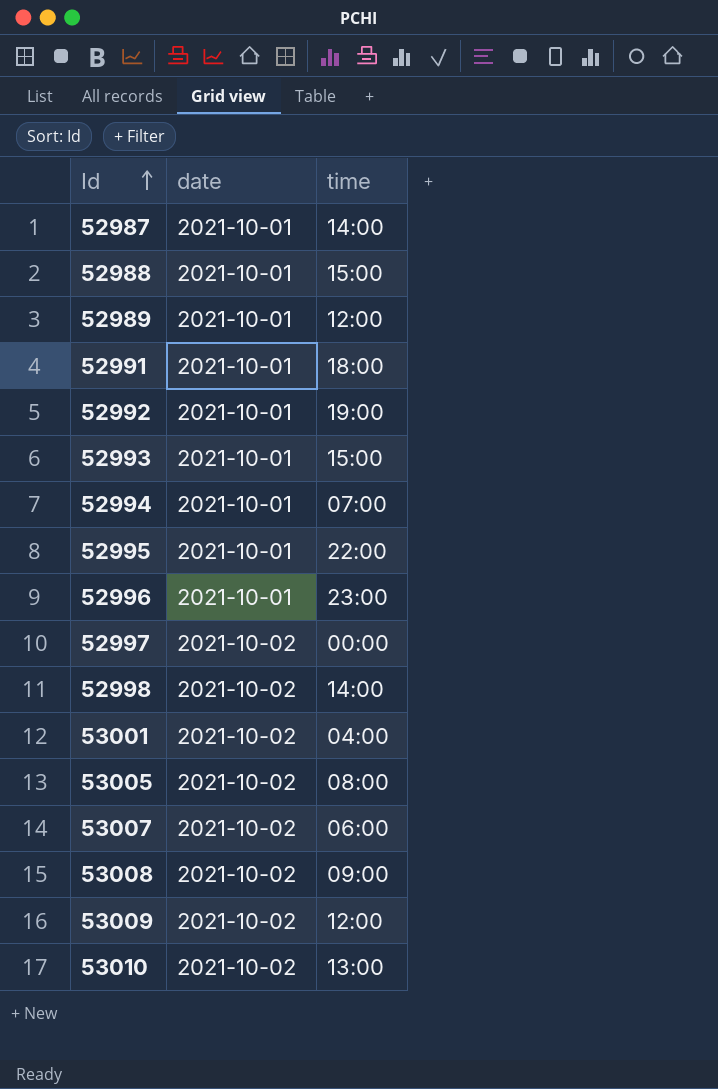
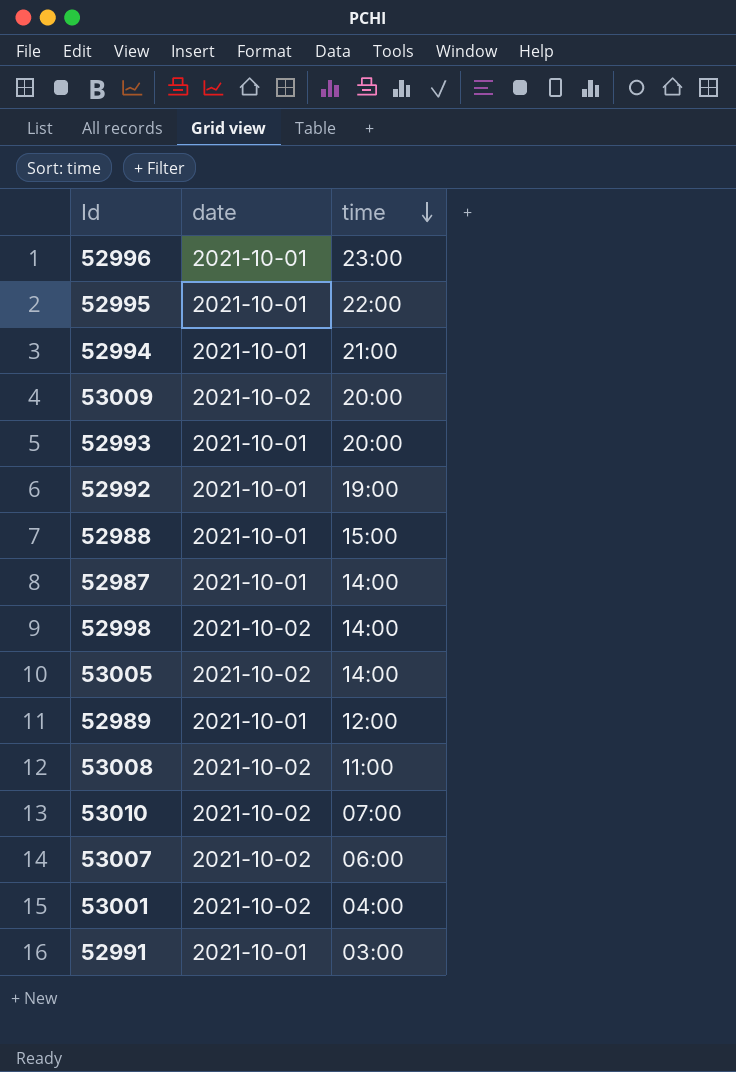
row order: Id ascending -> time descending
row 52997: 2021-10-02 | 00:00 -> none
52994 | time: 07:00 -> 21:00
53009 | time: 12:00 -> 20:00
52993 | time: 15:00 -> 20:00
53005 | time: 08:00 -> 14:00
53008 | time: 09:00 -> 11:00
53010 | time: 13:00 -> 07:00
52991 | time: 18:00 -> 03:00

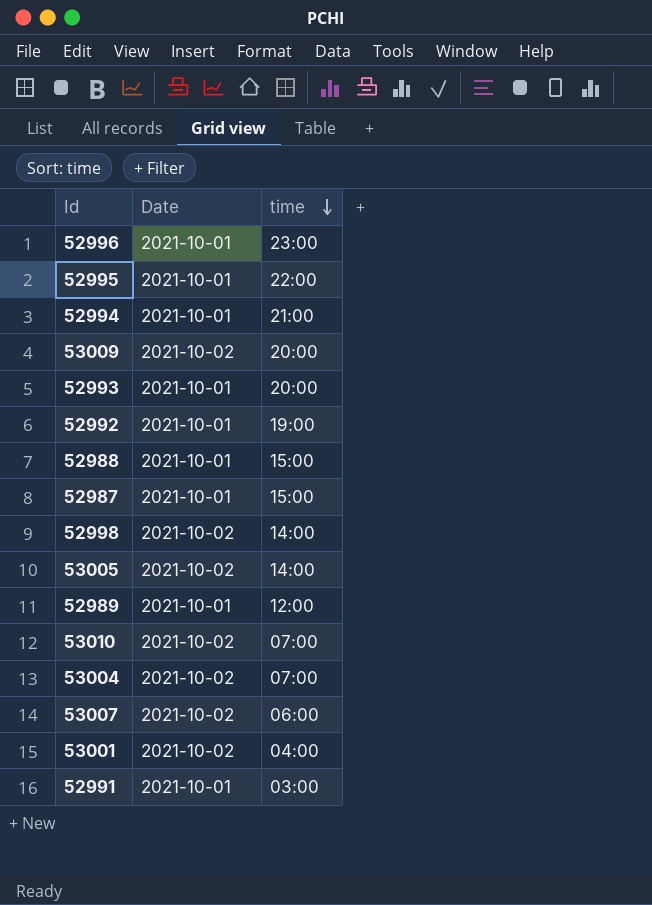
column name: date -> Date
row 53008: 2021-10-02 | 11:00 -> none
52987 | time: 14:00 -> 15:00
row 53004: none -> 2021-10-02 | 07:00

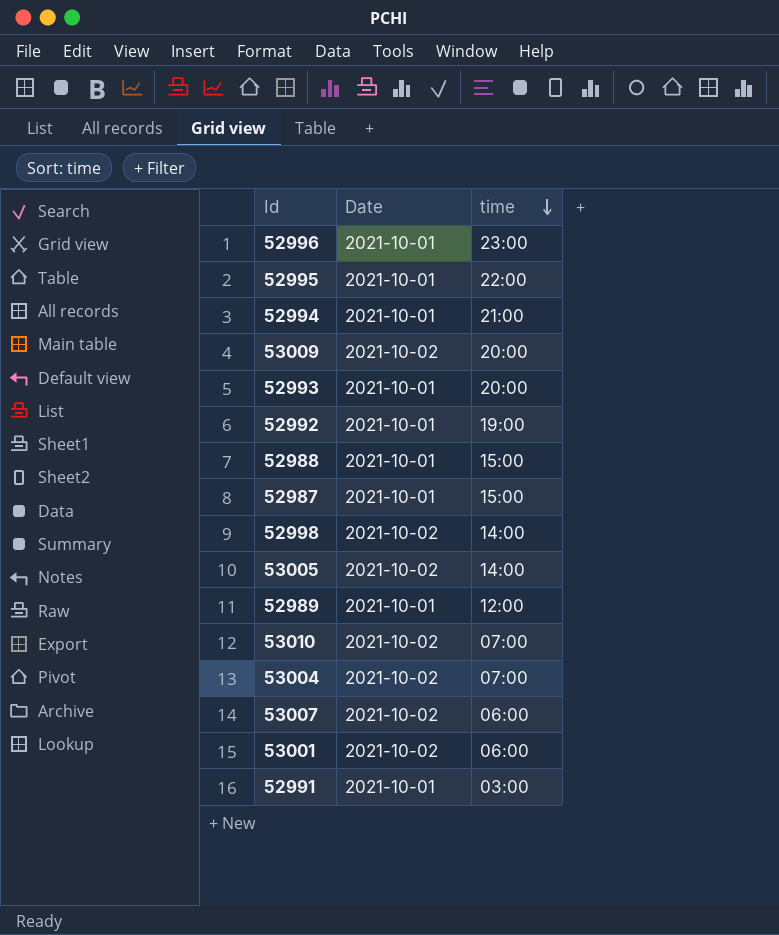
53001 | time: 04:00 -> 06:00

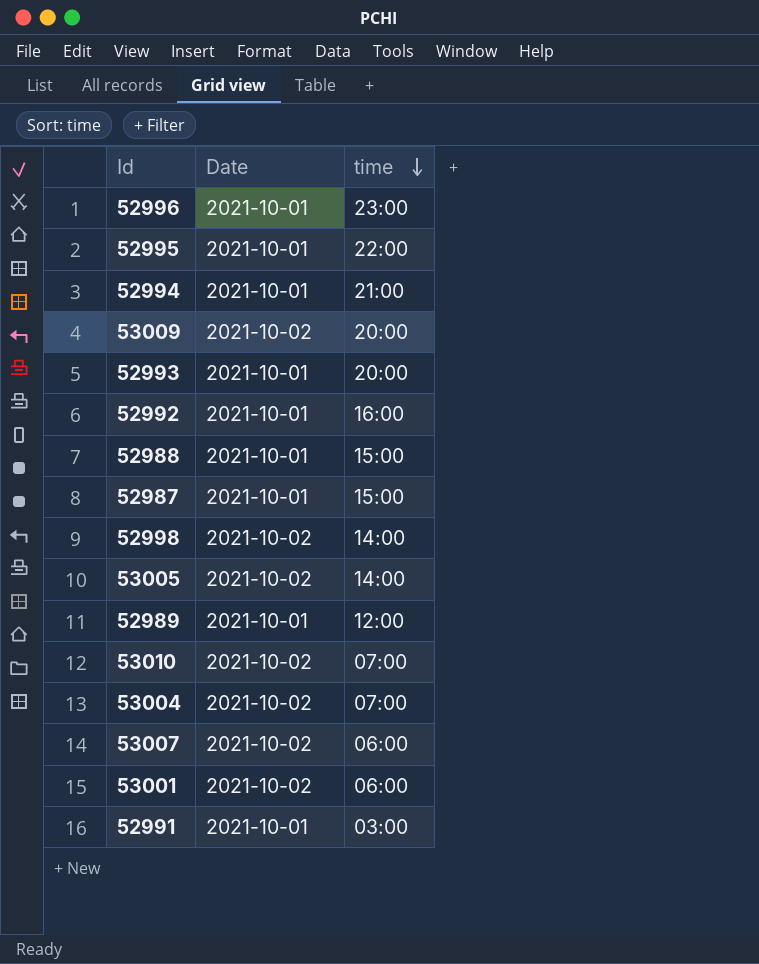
52992 | time: 19:00 -> 16:00

